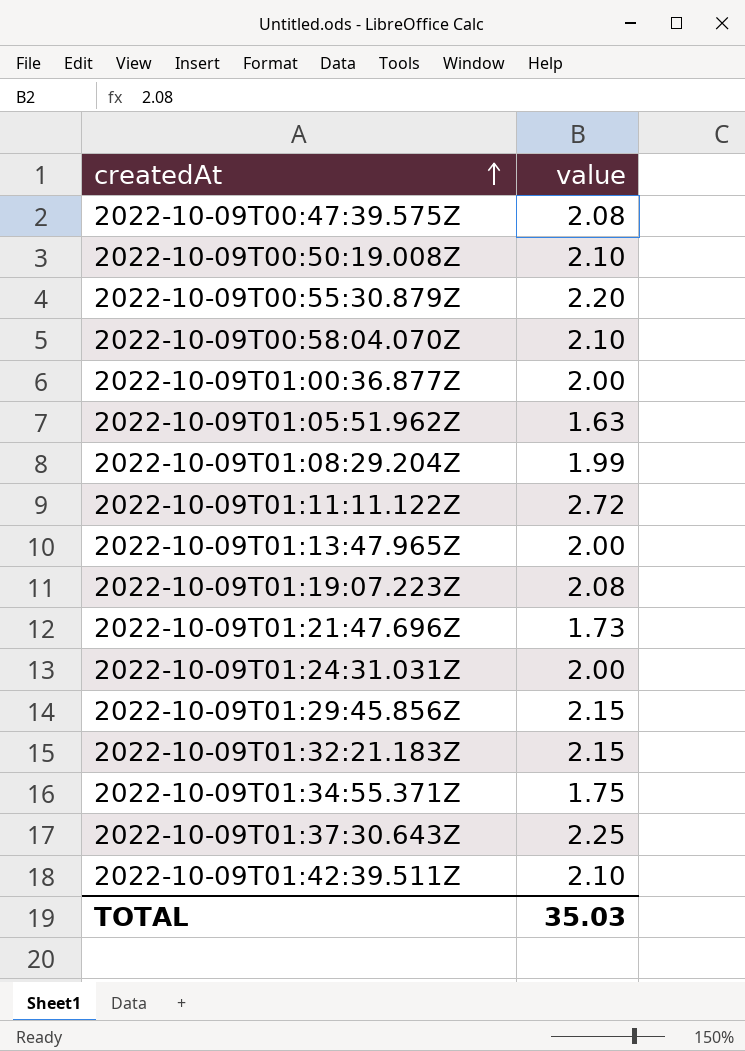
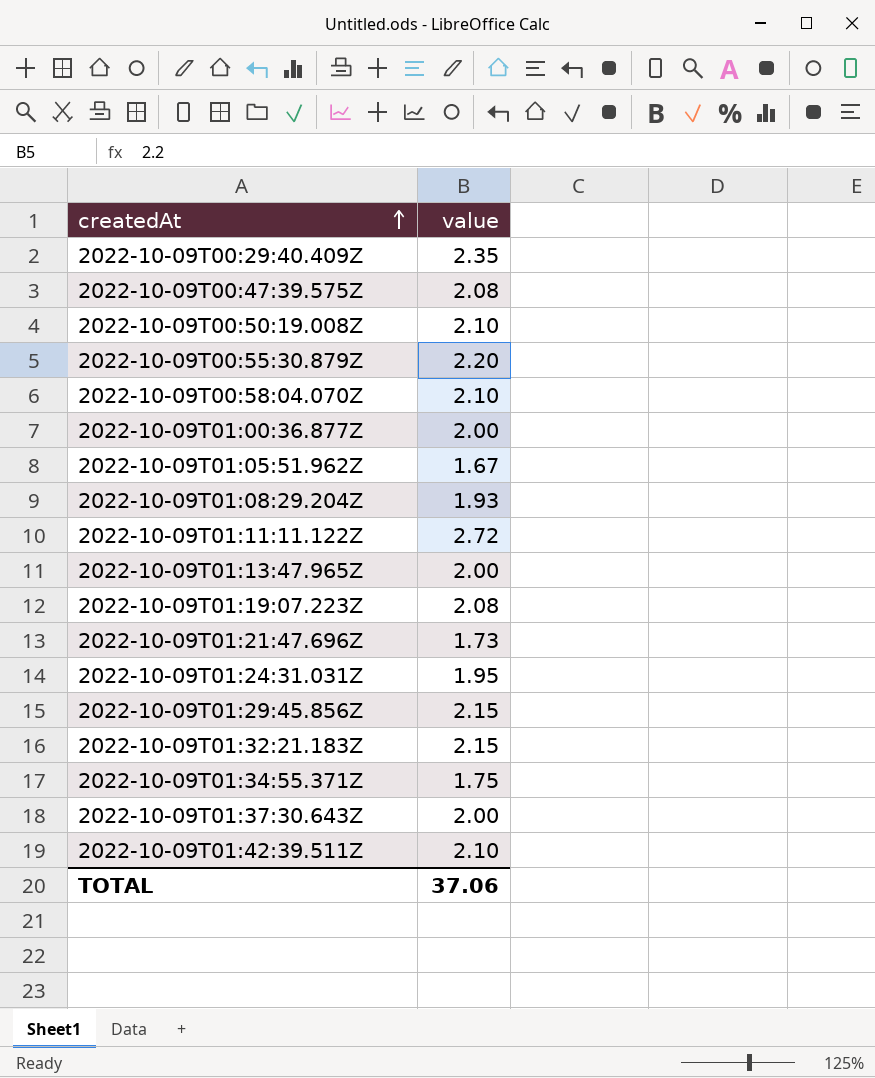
row 2022-10-09T00:29:40.409Z: none -> 2.35
2022-10-09T01:05:51.962Z | value: 1.63 -> 1.67
2022-10-09T01:08:29.204Z | value: 1.99 -> 1.93
2022-10-09T01:24:31.031Z | value: 2.00 -> 1.95
2022-10-09T01:37:30.643Z | value: 2.25 -> 2.00
TOTAL | value: 35.03 -> 37.06

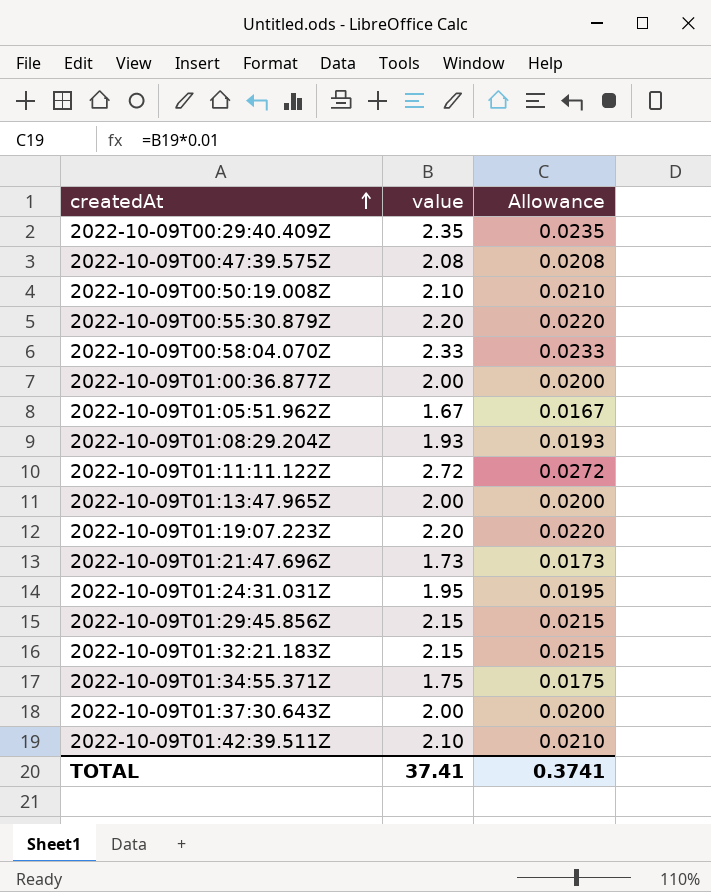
column Allowance | formula: none -> [value] * 0.01
2022-10-09T00:58:04.070Z | value: 2.10 -> 2.33
2022-10-09T01:19:07.223Z | value: 2.08 -> 2.20
TOTAL | value: 37.06 -> 37.41

